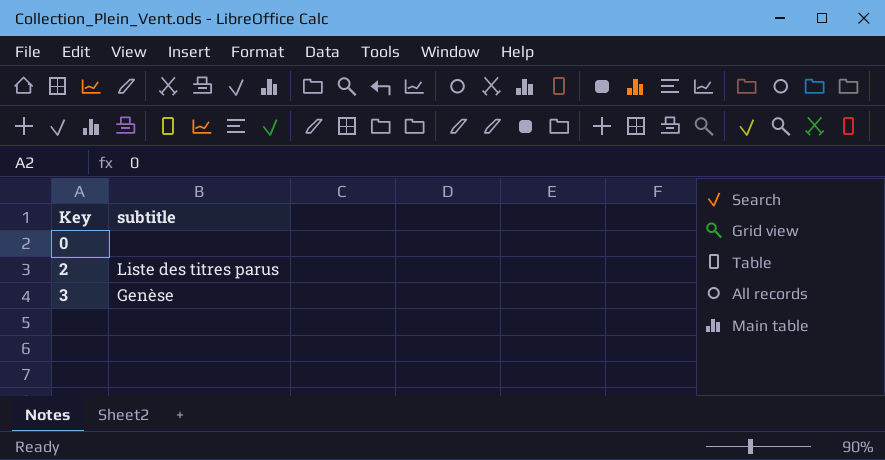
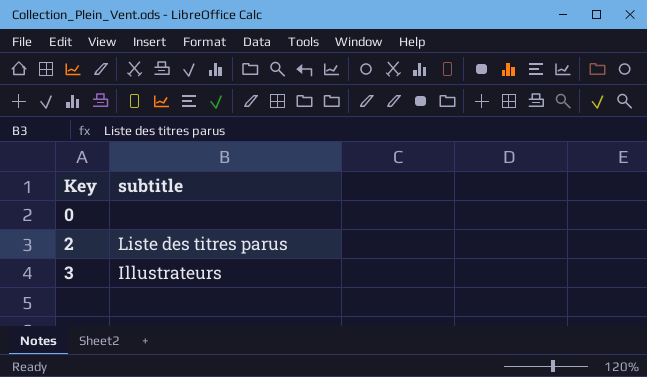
3 | subtitle: Genèse -> Illustrateurs

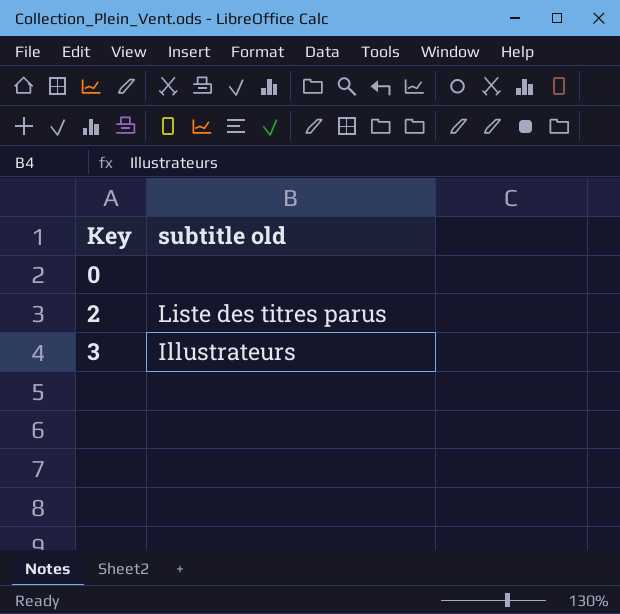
column name: subtitle -> subtitle old

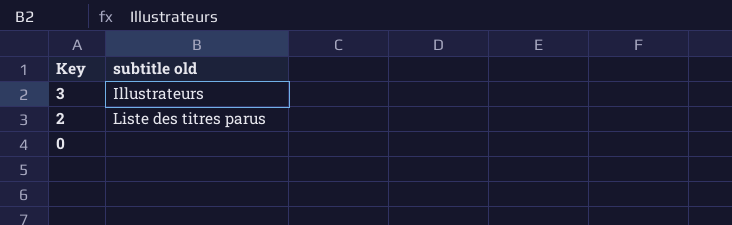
row order: Key ascending -> Key descending

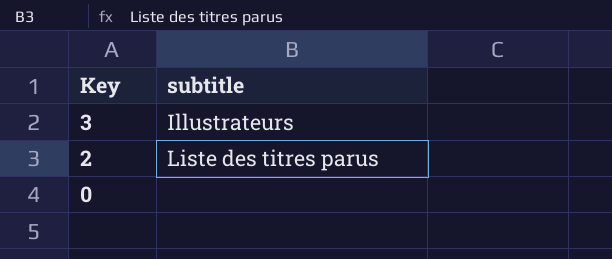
column name: subtitle old -> subtitle

